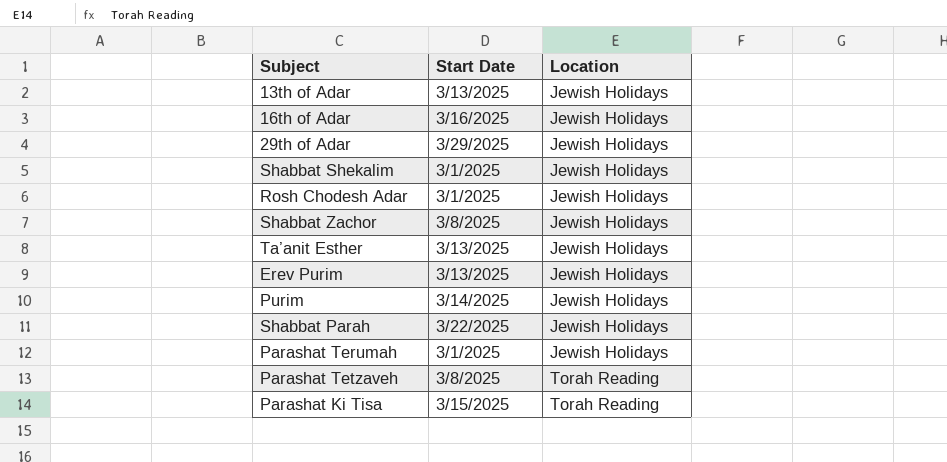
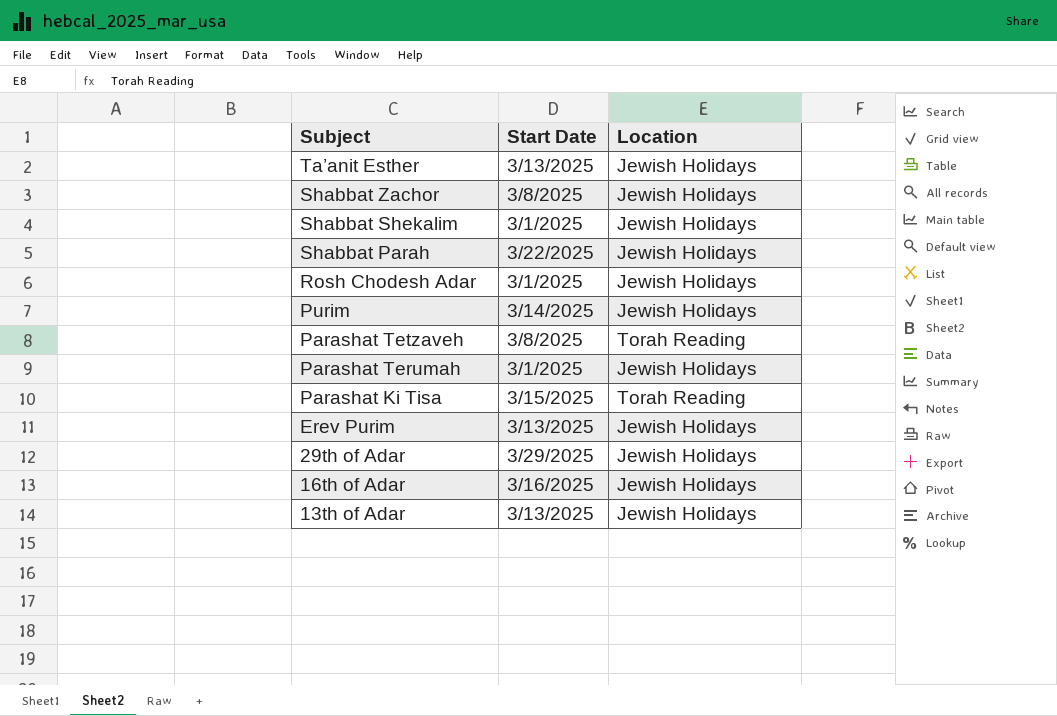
row order: Location ascending -> Subject descending

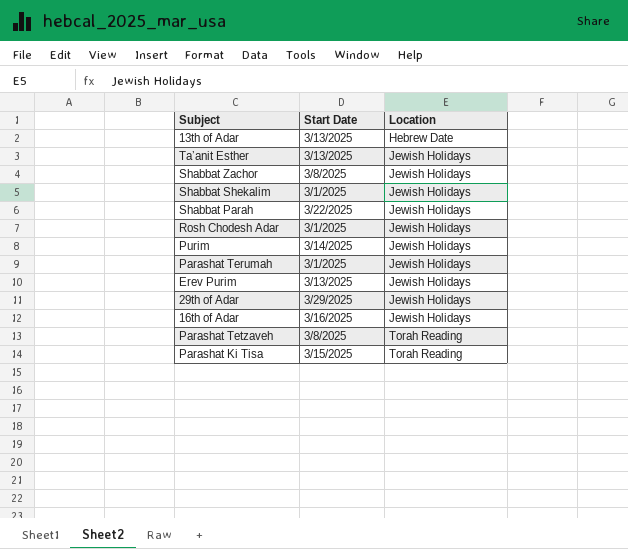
row order: Subject descending -> Location ascending
13th of Adar | Location: Jewish Holidays -> Hebrew Date

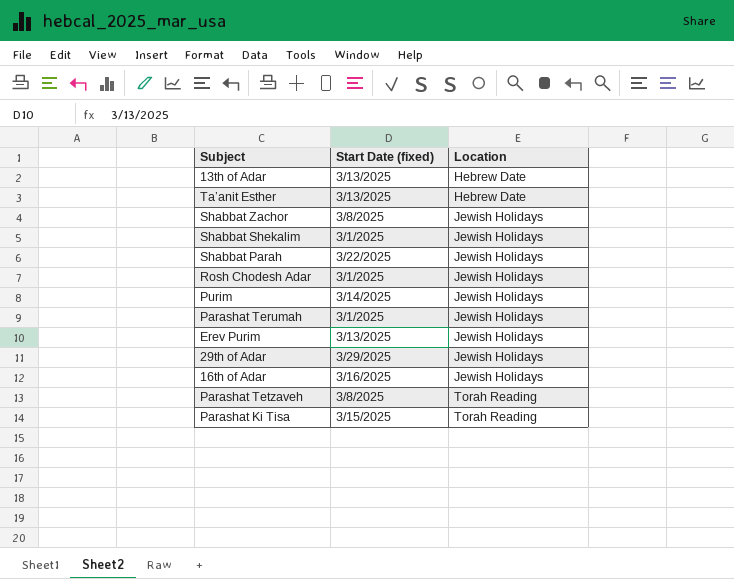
column name: Start Date -> Start Date (fixed)
Ta’anit Esther | Location: Jewish Holidays -> Hebrew Date

